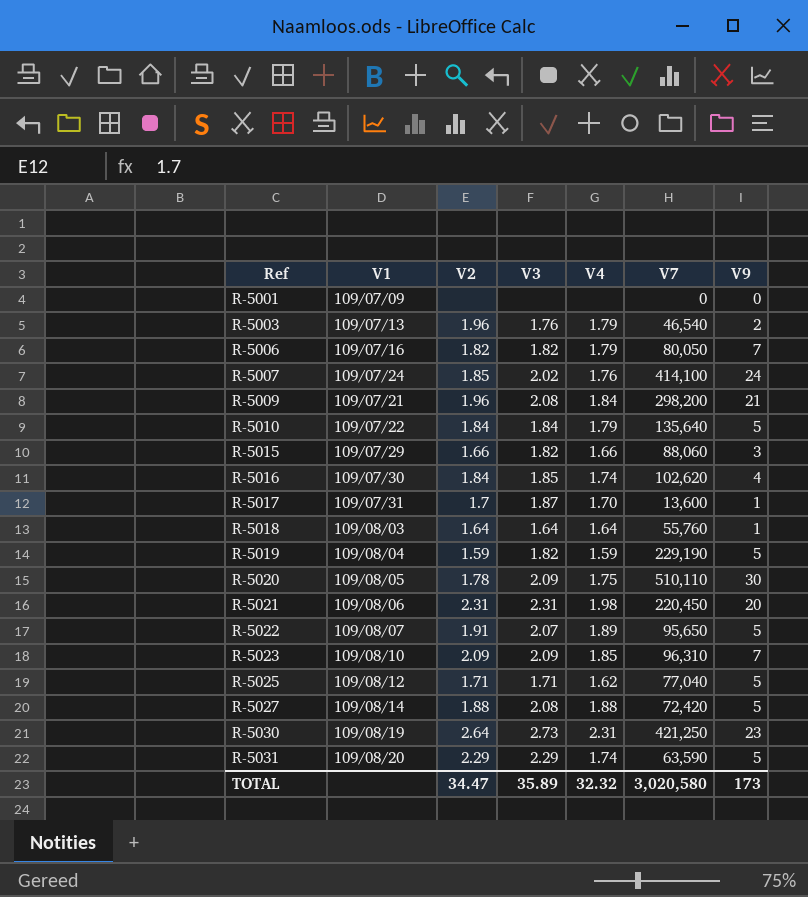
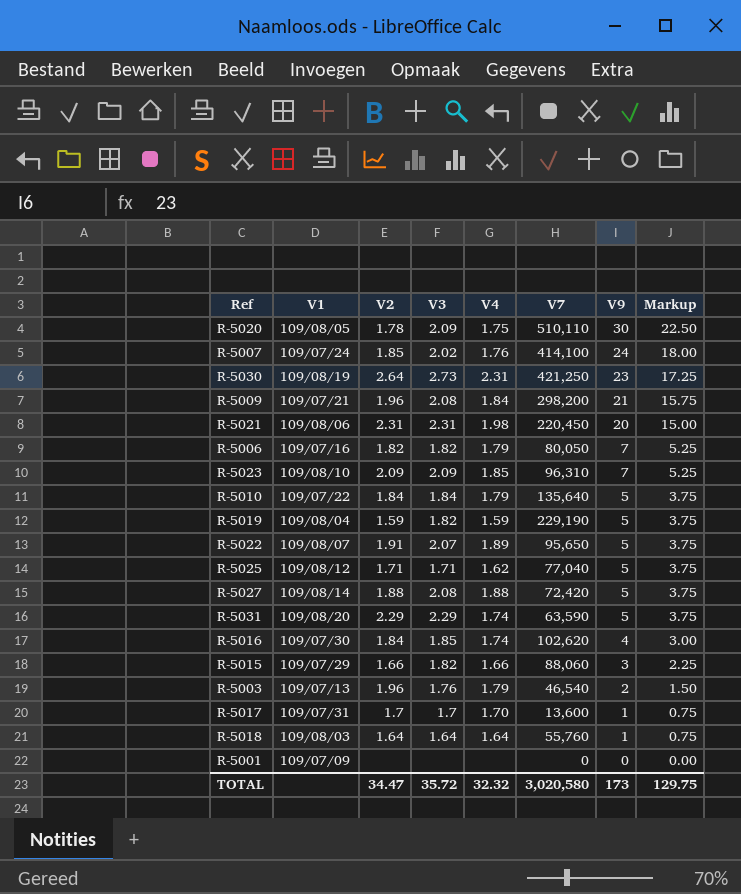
row order: Ref ascending -> V9 descending
column Markup | formula: none -> [V9] * 0.75
R-5017 | V3: 1.87 -> 1.7
TOTAL | V3: 35.89 -> 35.72

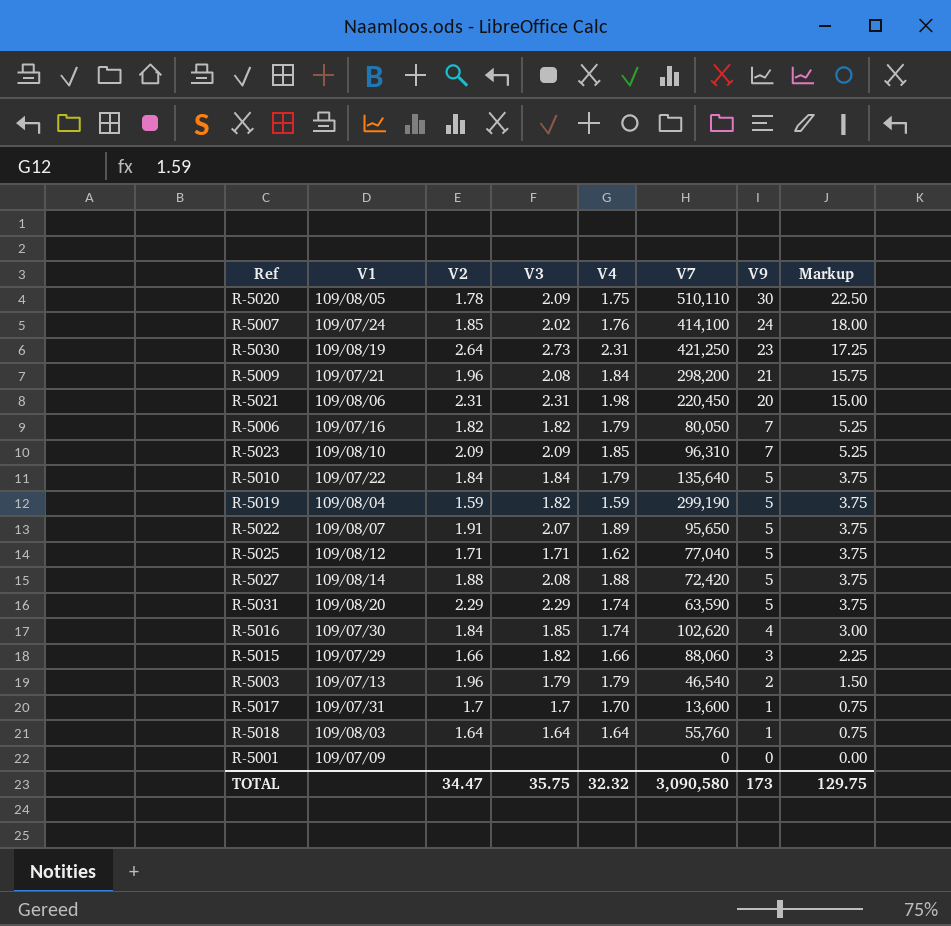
R-5019 | V7: 229,190 -> 299,190
R-5003 | V3: 1.76 -> 1.79
TOTAL | V3: 35.72 -> 35.75
TOTAL | V7: 3,020,580 -> 3,090,580

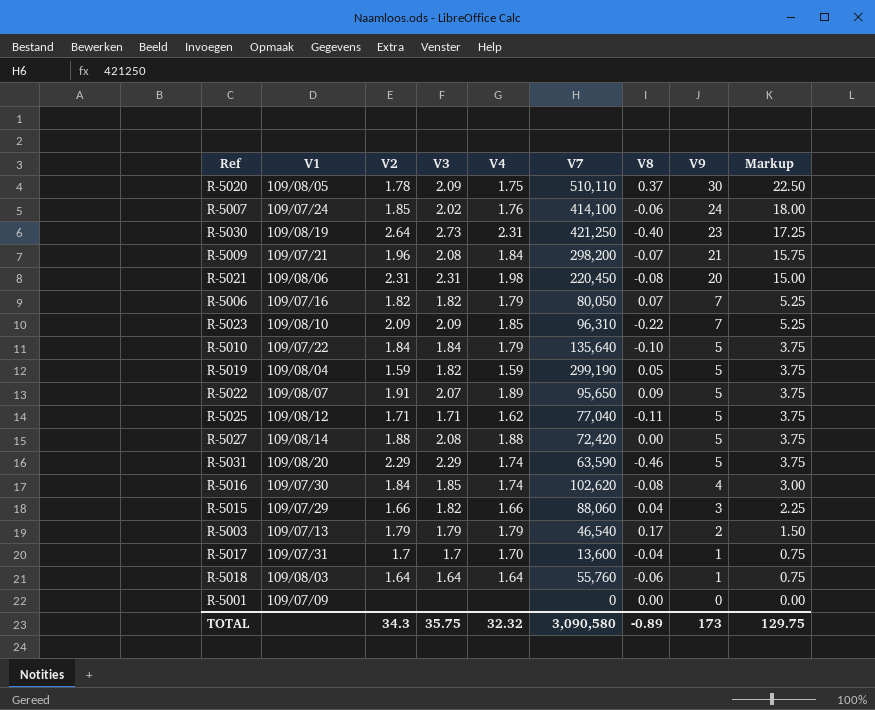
column V8 | position: none -> 7
R-5003 | V2: 1.96 -> 1.79
TOTAL | V2: 34.47 -> 34.3

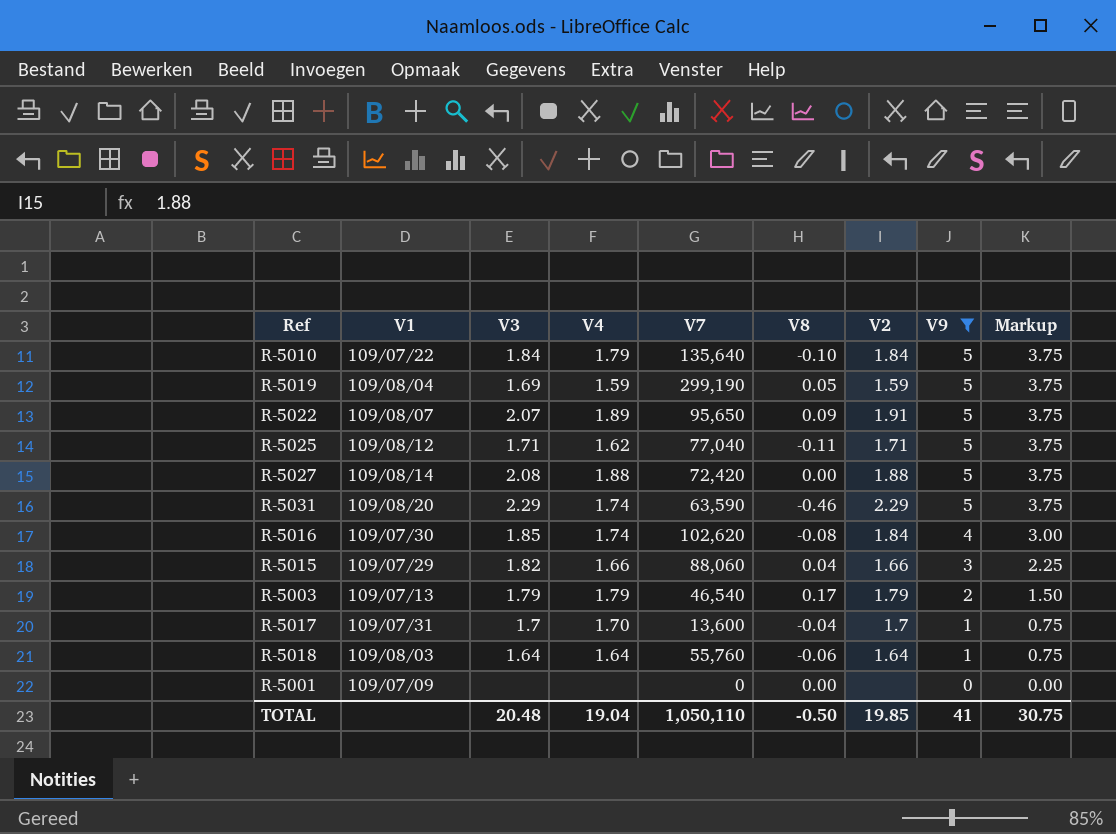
filter: none -> V9 <= 5
column V2 | position: 3 -> 7
R-5019 | V3: 1.82 -> 1.69
TOTAL | V3: 35.75 -> 20.48
TOTAL | V4: 32.32 -> 19.04
TOTAL | V7: 3,090,580 -> 1,050,110
TOTAL | V8: -0.89 -> -0.50
TOTAL | V2: 34.3 -> 19.85
TOTAL | V9: 173 -> 41
TOTAL | Markup: 129.75 -> 30.75

